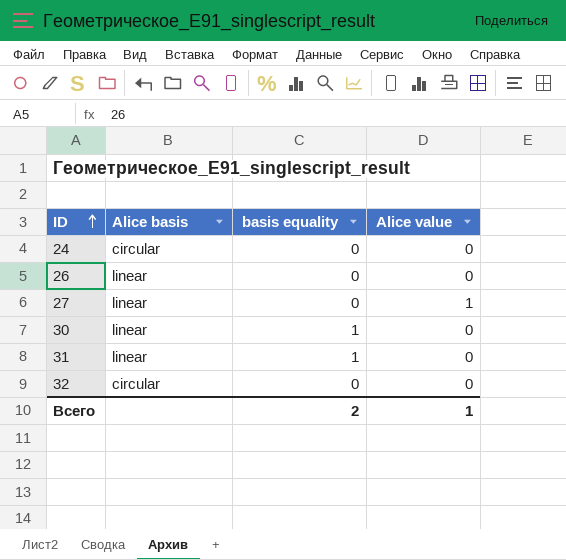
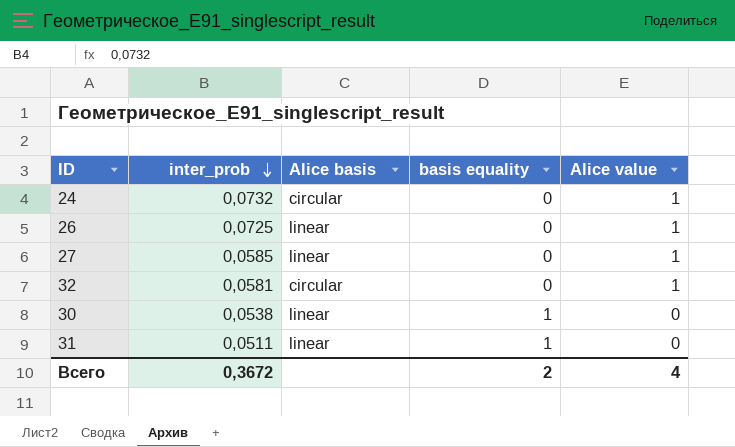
row order: ID ascending -> inter_prob descending
column inter_prob | position: none -> 2
24 | Alice value: 0 -> 1
26 | Alice value: 0 -> 1
32 | Alice value: 0 -> 1
Всего | Alice value: 1 -> 4

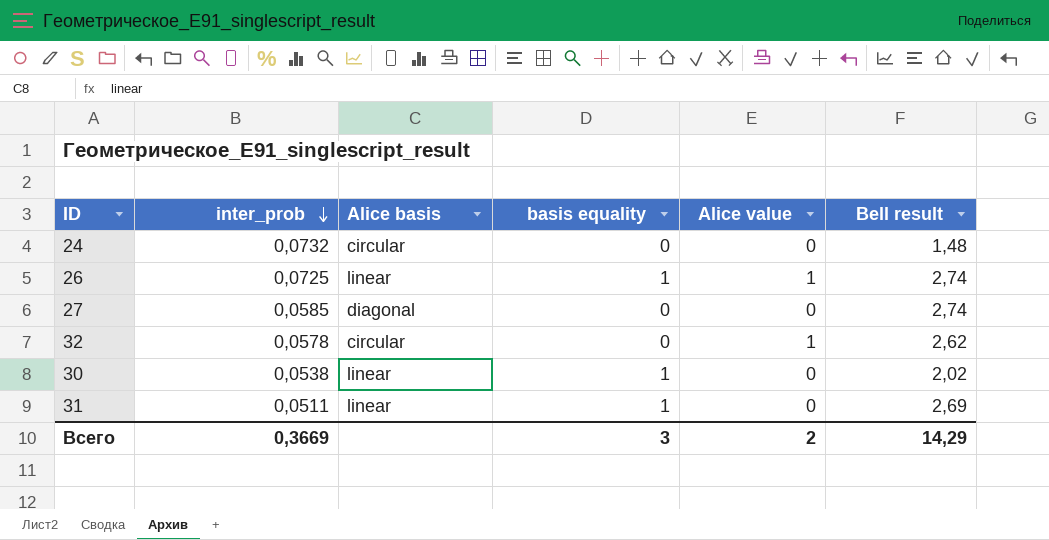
column Bell result | position: none -> 6
24 | Alice value: 1 -> 0
26 | basis equality: 0 -> 1
27 | Alice basis: linear -> diagonal
27 | Alice value: 1 -> 0
32 | inter_prob: 0,0581 -> 0,0578
Всего | inter_prob: 0,3672 -> 0,3669
Всего | basis equality: 2 -> 3
Всего | Alice value: 4 -> 2

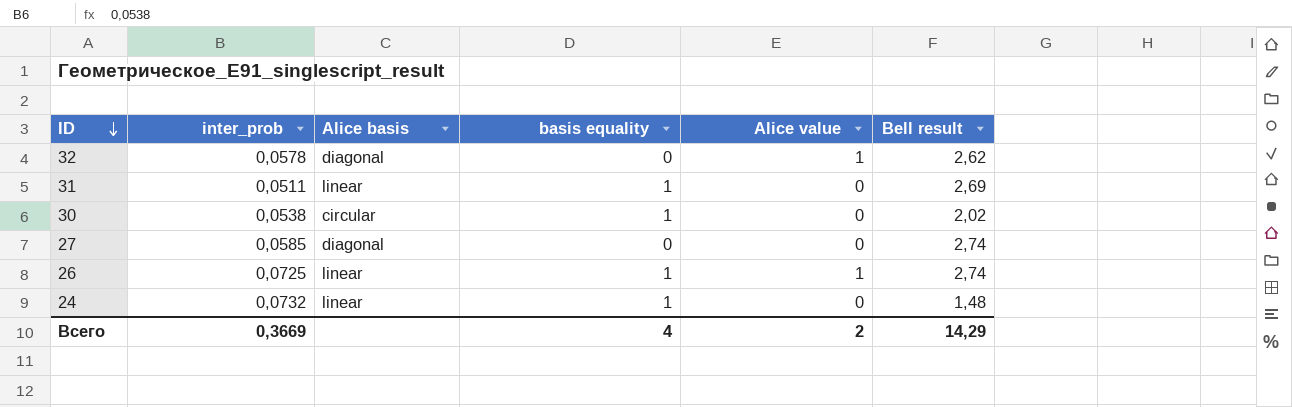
row order: inter_prob descending -> ID descending
32 | Alice basis: circular -> diagonal
30 | Alice basis: linear -> circular
24 | Alice basis: circular -> linear
24 | basis equality: 0 -> 1
Всего | basis equality: 3 -> 4

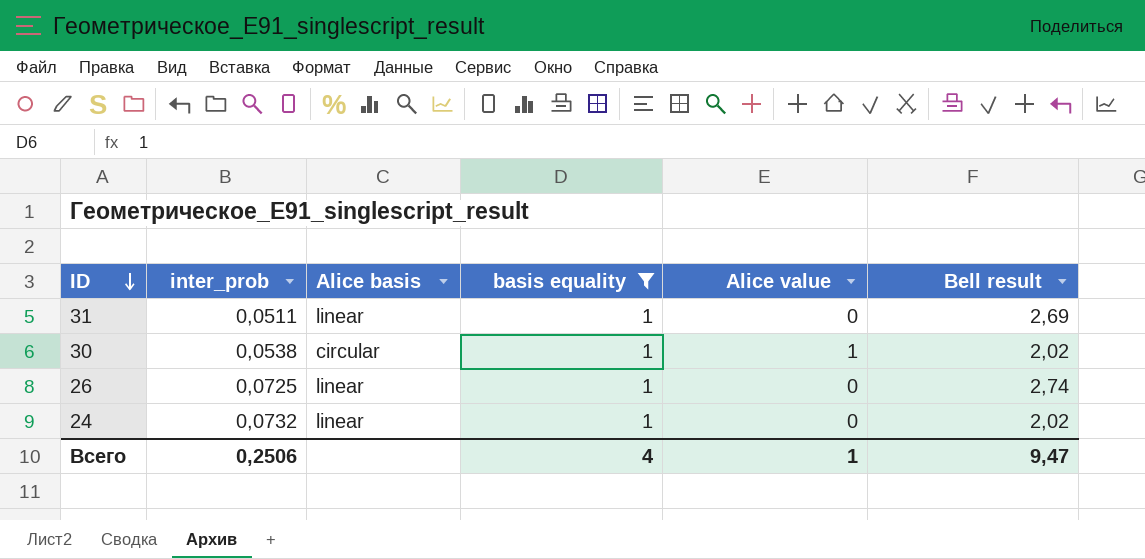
filter: none -> basis equality = 1
30 | Alice value: 0 -> 1
26 | Alice value: 1 -> 0
24 | Bell result: 1,48 -> 2,02
Всего | inter_prob: 0,3669 -> 0,2506
Всего | Alice value: 2 -> 1
Всего | Bell result: 14,29 -> 9,47

